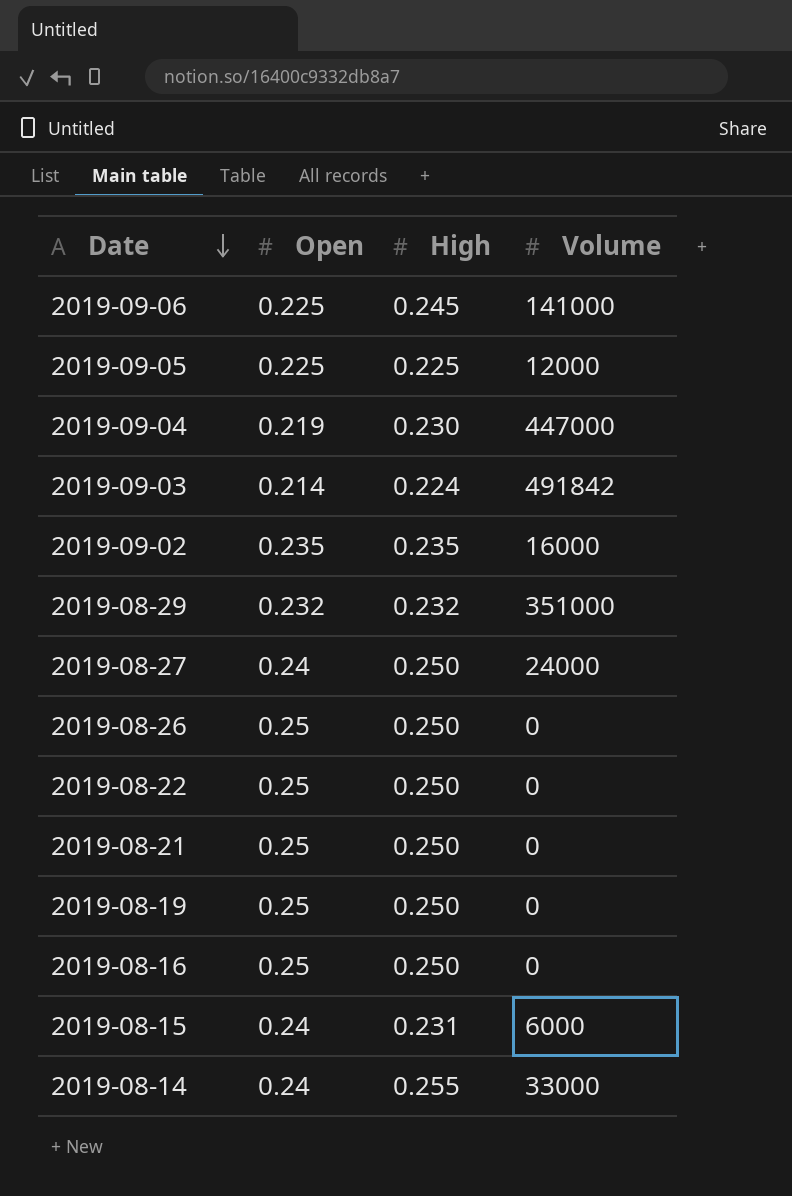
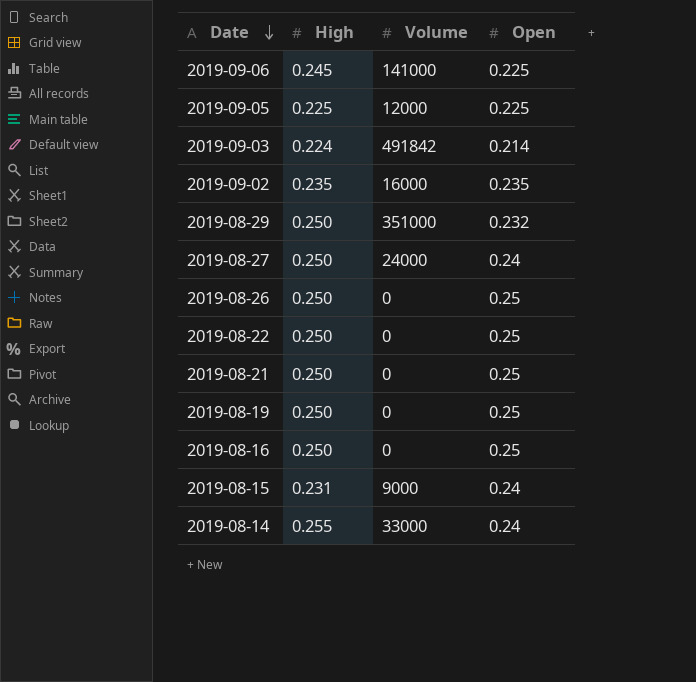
column Open | position: 2 -> 4
row 2019-09-04: 0.219 | 0.230 | 447000 -> none
2019-08-29 | High: 0.232 -> 0.250
2019-08-15 | Volume: 6000 -> 9000

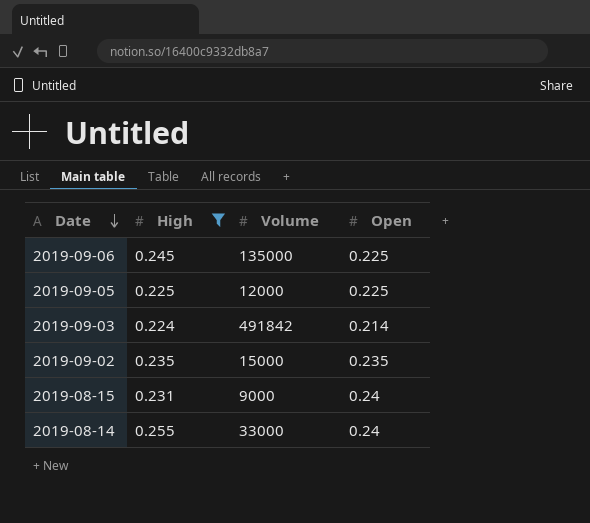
filter: none -> High != 0.250
2019-09-06 | Volume: 141000 -> 135000
2019-09-02 | Volume: 16000 -> 15000

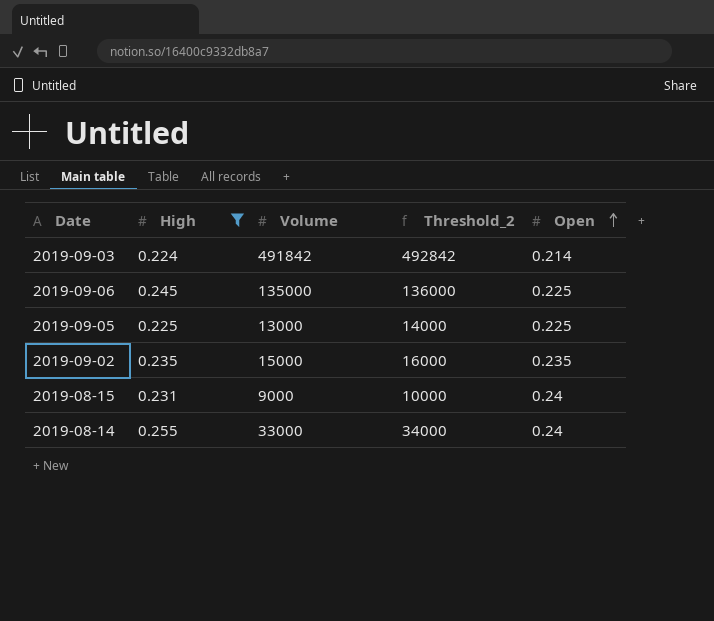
row order: Date descending -> Open ascending
column Threshold_2 | formula: none -> [Volume] + 1000
2019-09-05 | Volume: 12000 -> 13000

